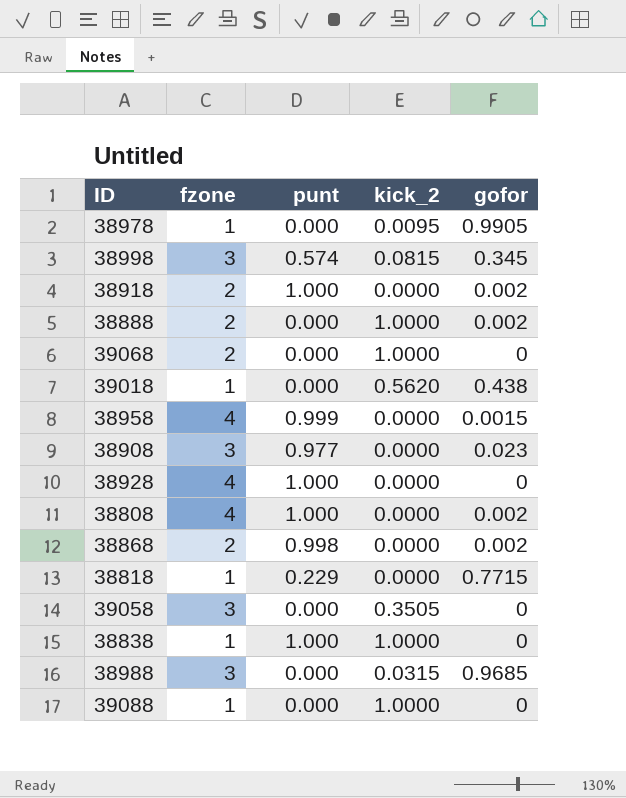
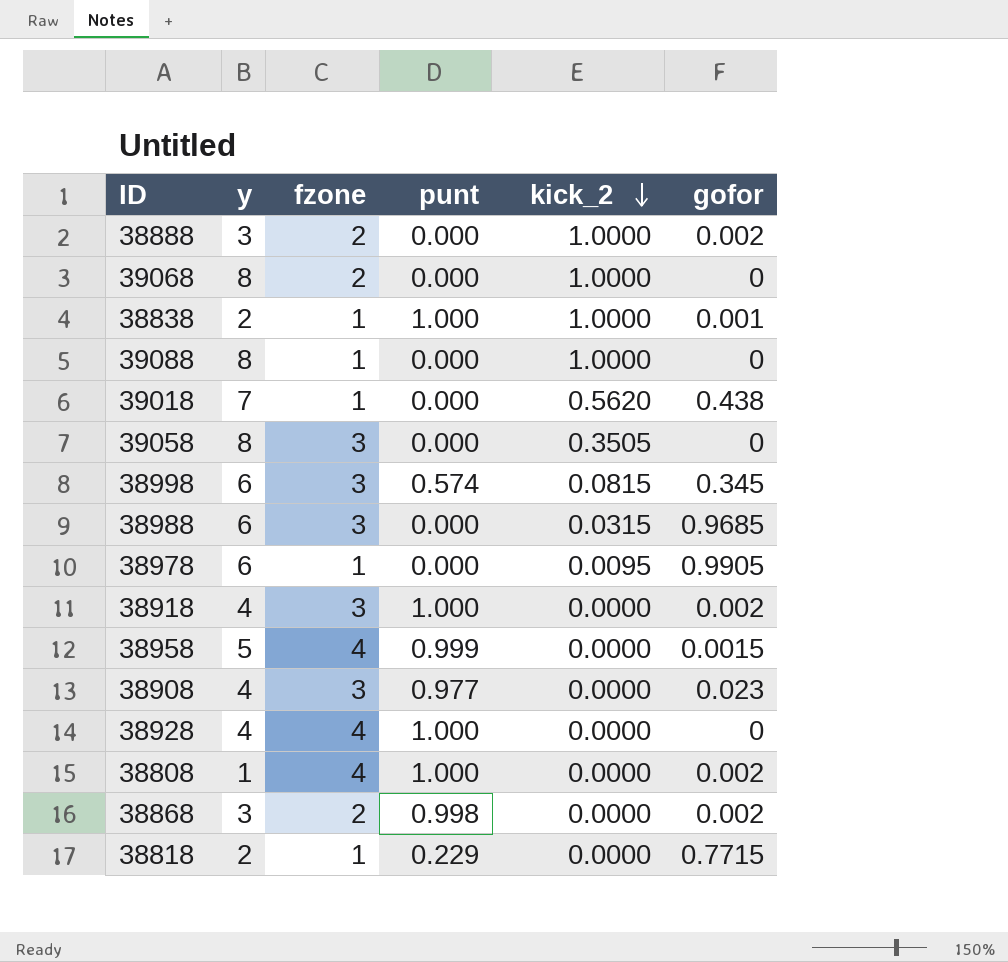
row order: none -> kick_2 descending
column y | position: none -> 2
38838 | gofor: 0 -> 0.001
38918 | fzone: 2 -> 3

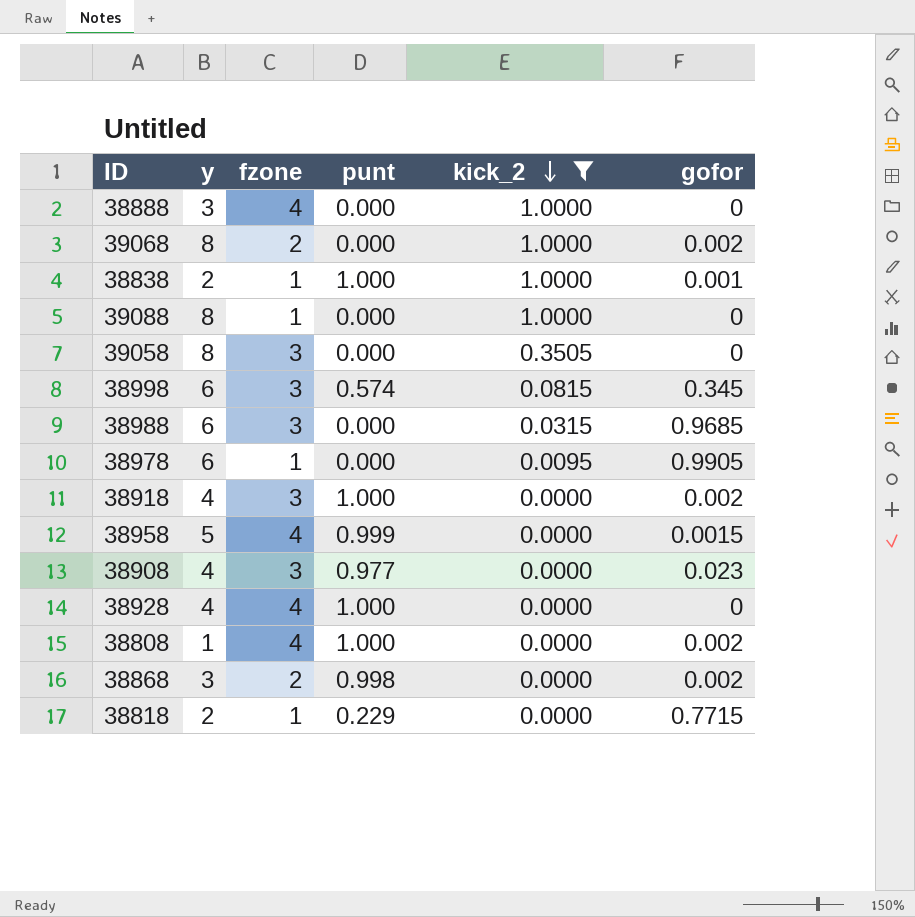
filter: none -> kick_2 != 0.5620
38888 | fzone: 2 -> 4
38888 | gofor: 0.002 -> 0
39068 | gofor: 0 -> 0.002

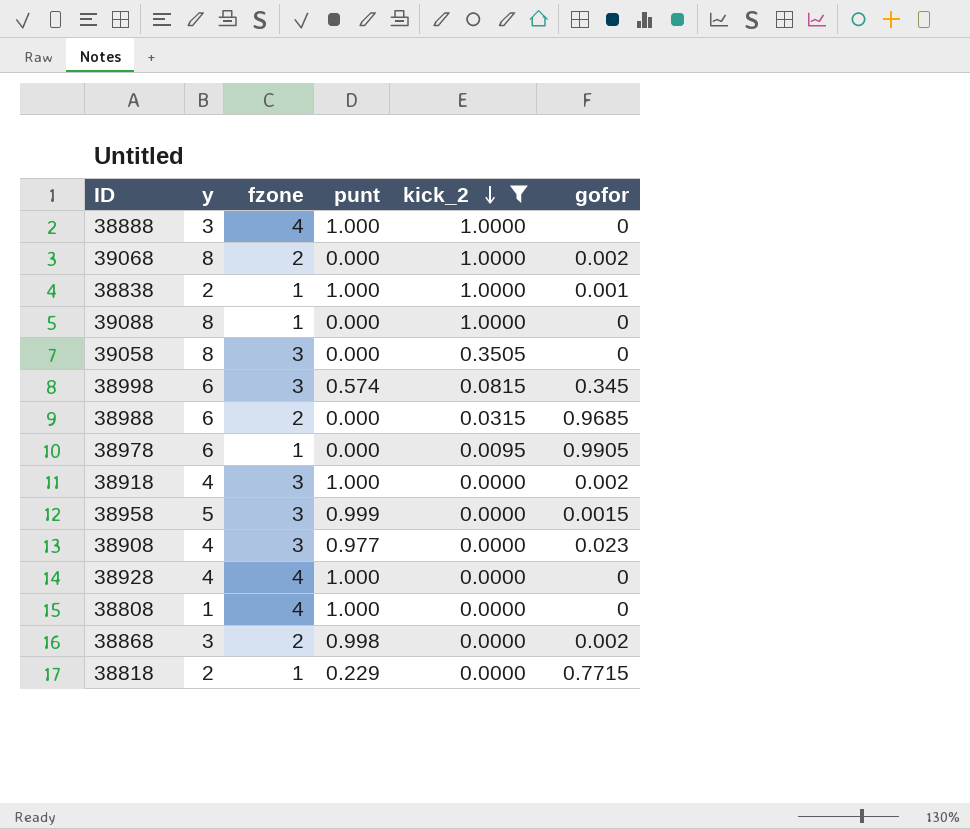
38888 | punt: 0.000 -> 1.000
38988 | fzone: 3 -> 2
38958 | fzone: 4 -> 3
38808 | gofor: 0.002 -> 0

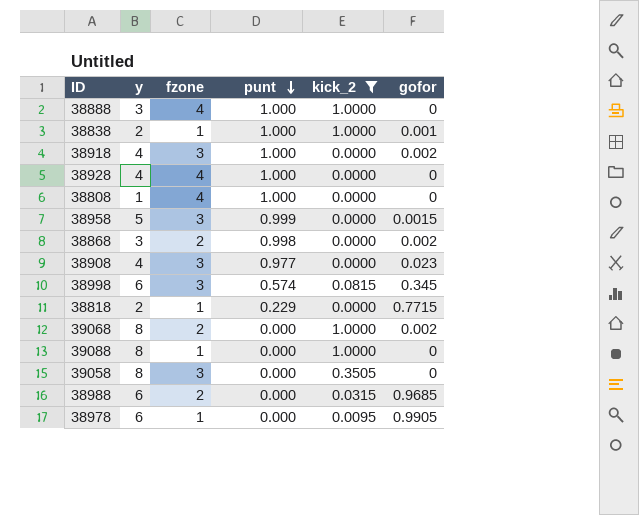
row order: kick_2 descending -> punt descending

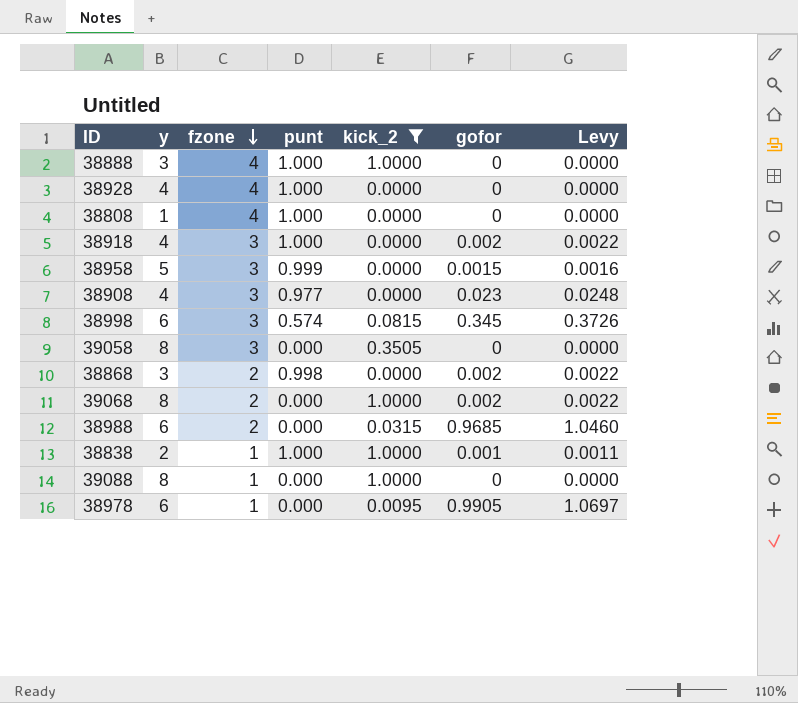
row order: punt descending -> fzone descending
column Levy | formula: none -> [gofor] * 1.08
row 38818: 2 | 1 | 0.229 | 0.0000 | 0.7715 -> none

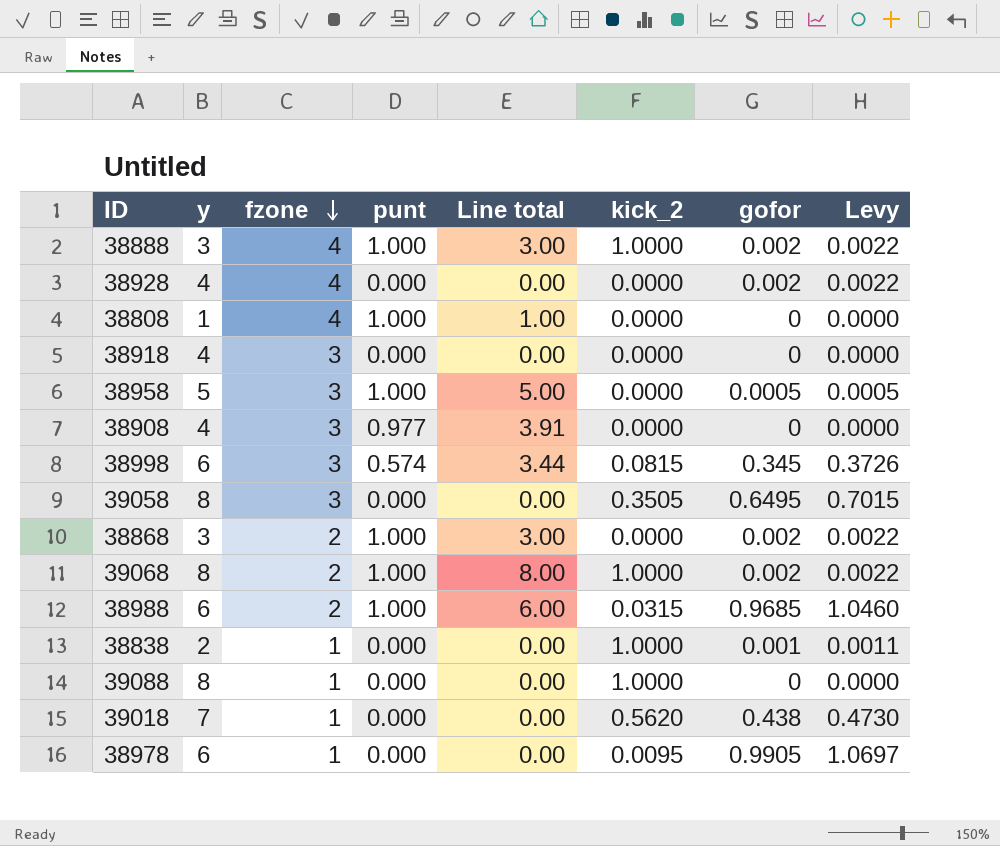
filter: kick_2 != 0.5620 -> none
column Line total | formula: none -> [y] * [punt]
38888 | gofor: 0 -> 0.002
38888 | Levy: 0.0000 -> 0.0022
38928 | punt: 1.000 -> 0.000
38928 | gofor: 0 -> 0.002
38928 | Levy: 0.0000 -> 0.0022
38918 | punt: 1.000 -> 0.000
38918 | gofor: 0.002 -> 0
38918 | Levy: 0.0022 -> 0.0000
38958 | punt: 0.999 -> 1.000
38958 | gofor: 0.0015 -> 0.0005
38958 | Levy: 0.0016 -> 0.0005
38908 | gofor: 0.023 -> 0
38908 | Levy: 0.0248 -> 0.0000
39058 | gofor: 0 -> 0.6495
39058 | Levy: 0.0000 -> 0.7015
38868 | punt: 0.998 -> 1.000
39068 | punt: 0.000 -> 1.000
38988 | punt: 0.000 -> 1.000
38838 | punt: 1.000 -> 0.000

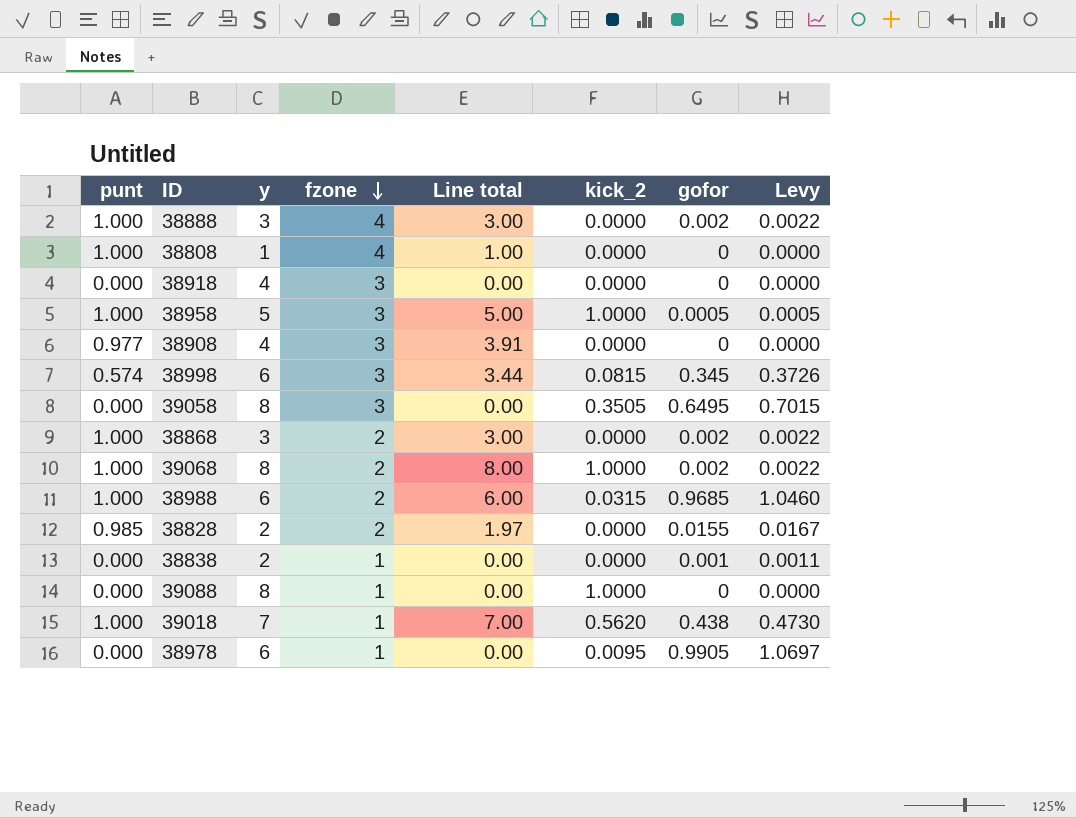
column punt | position: 4 -> 1
row 38928: 4 | 4 | 0.000 | 0.00 | 0.0000 | 0.002 | 0.0022 -> none
38888 | kick_2: 1.0000 -> 0.0000
38958 | kick_2: 0.0000 -> 1.0000
row 38828: none -> 0.985 | 2 | 2 | 1.97 | 0.0000 | 0.0155 | 0.0167
38838 | kick_2: 1.0000 -> 0.0000
39018 | punt: 0.000 -> 1.000
39018 | Line total: 0.00 -> 7.00

